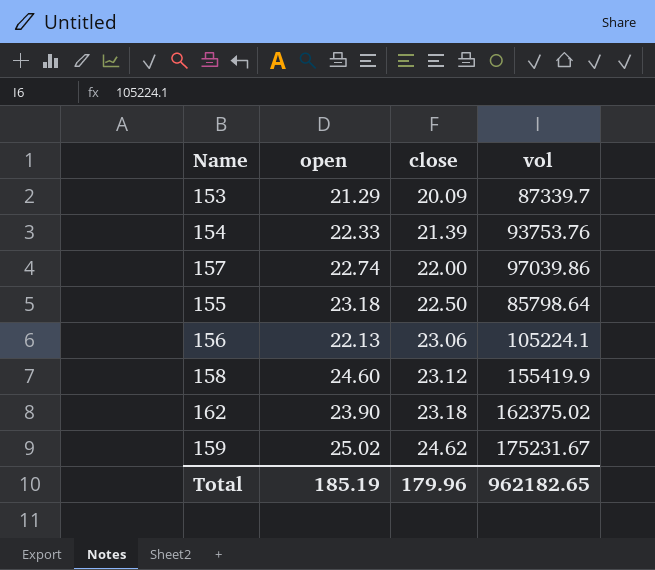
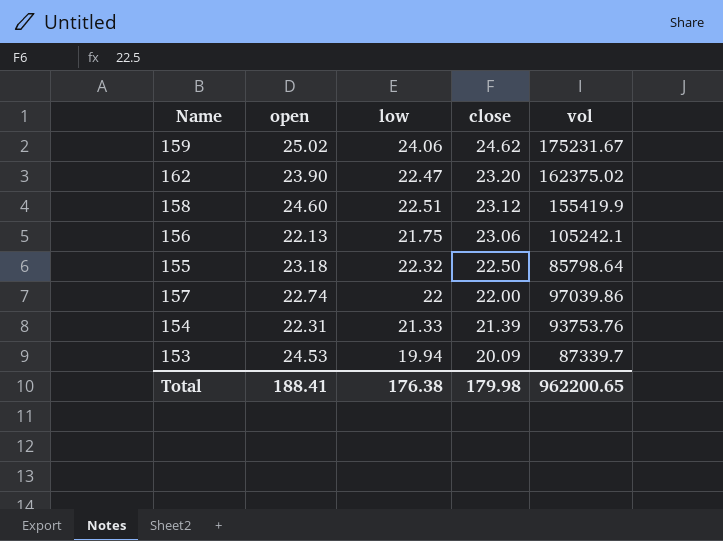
row order: close ascending -> close descending
column low | position: none -> 3
162 | close: 23.18 -> 23.20
156 | vol: 105224.1 -> 105242.1
154 | open: 22.33 -> 22.31
153 | open: 21.29 -> 24.53
Total | open: 185.19 -> 188.41
Total | close: 179.96 -> 179.98
Total | vol: 962182.65 -> 962200.65

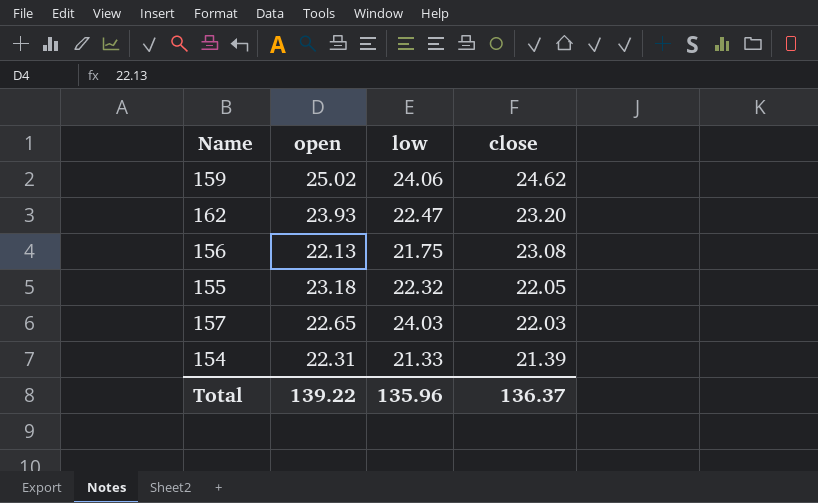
column vol | position: 5 -> none
row 158: 24.60 | 22.51 | 23.12 | 155419.9 -> none
row 153: 24.53 | 19.94 | 20.09 | 87339.7 -> none
162 | open: 23.90 -> 23.93
156 | close: 23.06 -> 23.08
155 | close: 22.50 -> 22.05
157 | open: 22.74 -> 22.65
157 | low: 22 -> 24.03
157 | close: 22.00 -> 22.03
Total | open: 188.41 -> 139.22
Total | low: 176.38 -> 135.96
Total | close: 179.98 -> 136.37

